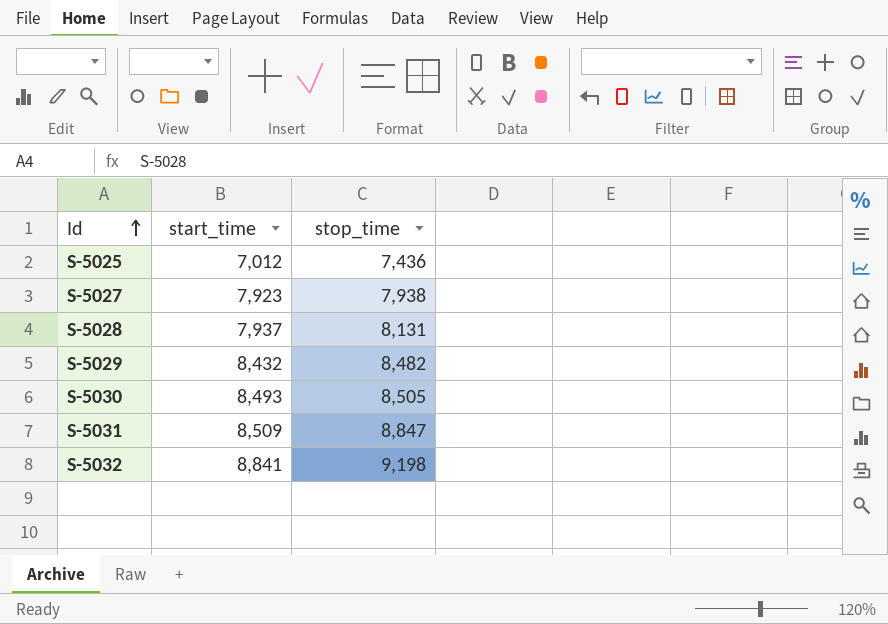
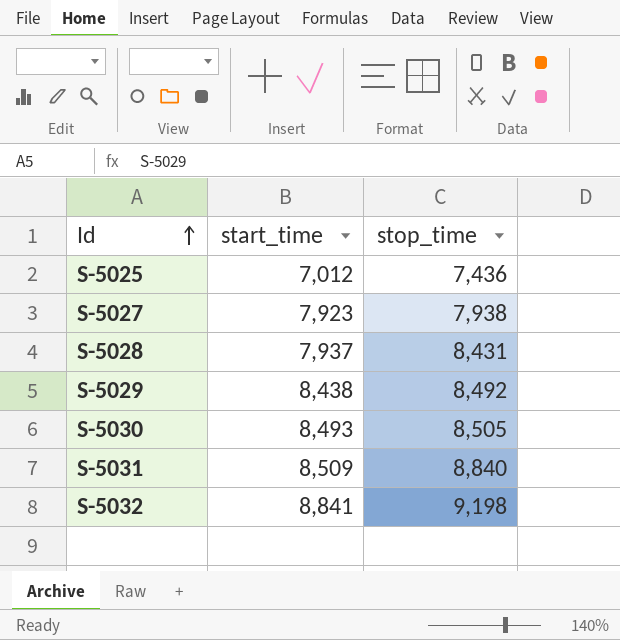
S-5028 | stop_time: 8,131 -> 8,431
S-5029 | start_time: 8,432 -> 8,438
S-5029 | stop_time: 8,482 -> 8,492
S-5031 | stop_time: 8,847 -> 8,840

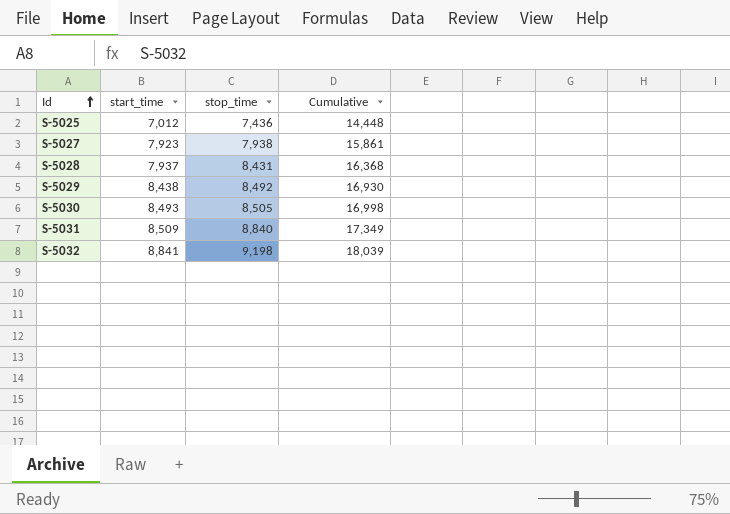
column Cumulative | formula: none -> [start_time] + [stop_time]

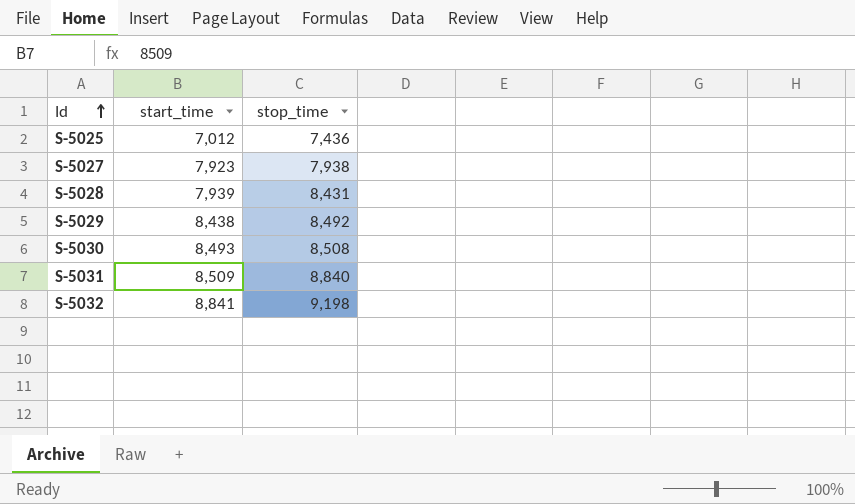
column Cumulative | formula: [start_time] + [stop_time] -> none
S-5028 | start_time: 7,937 -> 7,939
S-5030 | stop_time: 8,505 -> 8,508

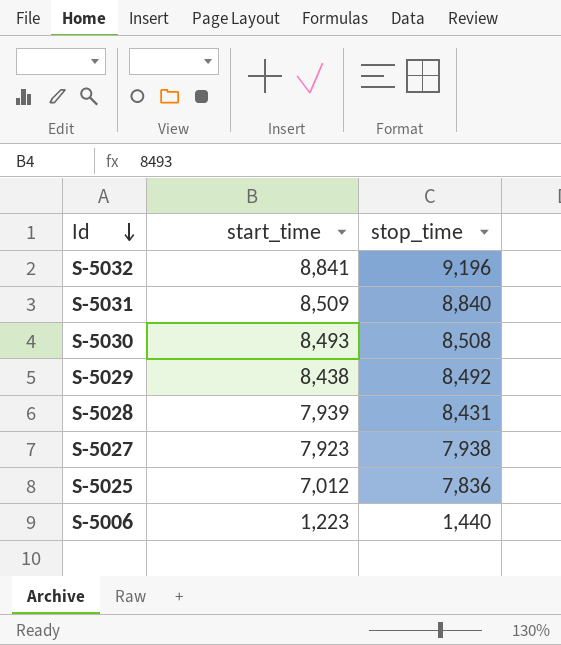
row order: Id ascending -> Id descending
S-5032 | stop_time: 9,198 -> 9,196
S-5025 | stop_time: 7,436 -> 7,836
row S-5006: none -> 1,223 | 1,440

